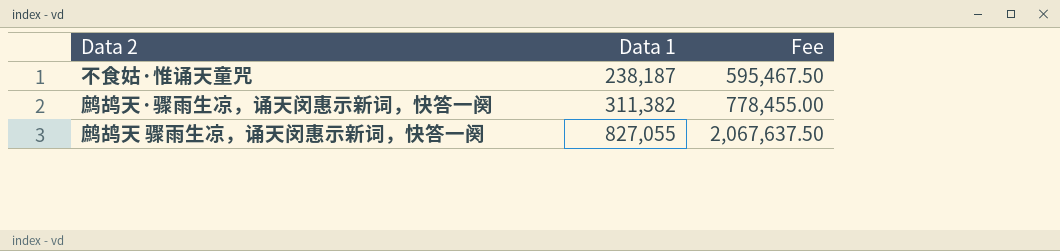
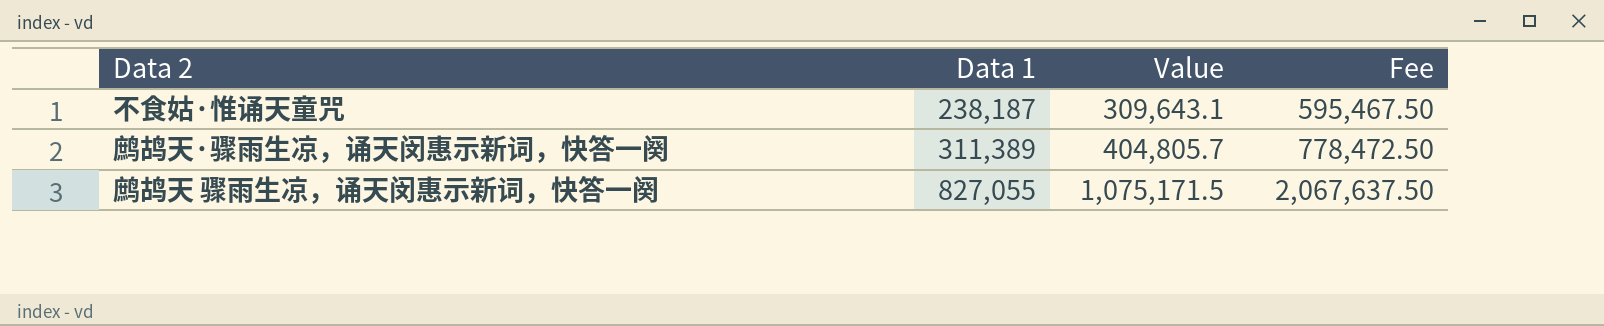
column Value | formula: none -> [Data 1] * 1.3
鹧鸪天·骤雨生凉，诵天闵惠示新词，快答一阕 | Data 1: 311,382 -> 311,389
鹧鸪天·骤雨生凉，诵天闵惠示新词，快答一阕 | Fee: 778,455.00 -> 778,472.50

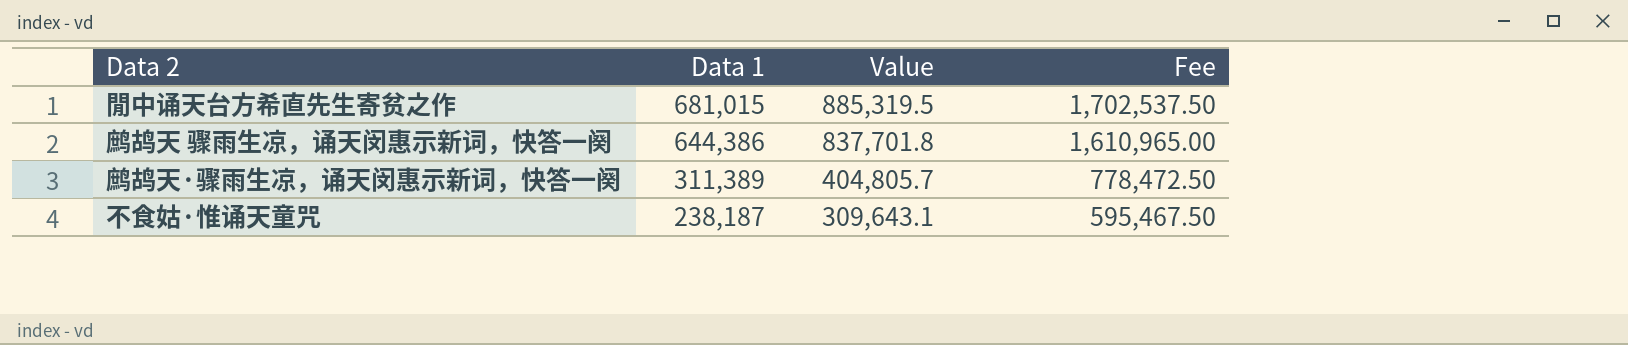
row order: Data 1 ascending -> Data 1 descending
row 閒中诵天台方希直先生寄贫之作: none -> 681,015 | 885,319.5 | 1,702,537.50
鹧鸪天 骤雨生凉，诵天闵惠示新词，快答一阕 | Data 1: 827,055 -> 644,386
鹧鸪天 骤雨生凉，诵天闵惠示新词，快答一阕 | Value: 1,075,171.5 -> 837,701.8
鹧鸪天 骤雨生凉，诵天闵惠示新词，快答一阕 | Fee: 2,067,637.50 -> 1,610,965.00

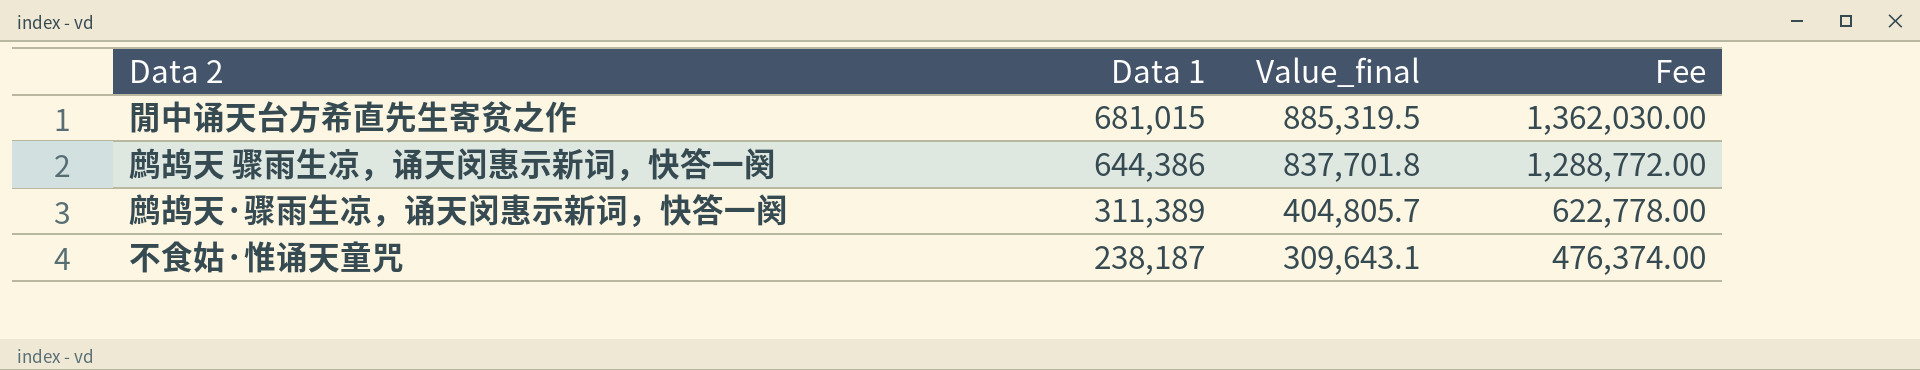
column name: Value -> Value_final
column Fee | formula: [Data 1] * 2.5 -> [Data 1] * 2

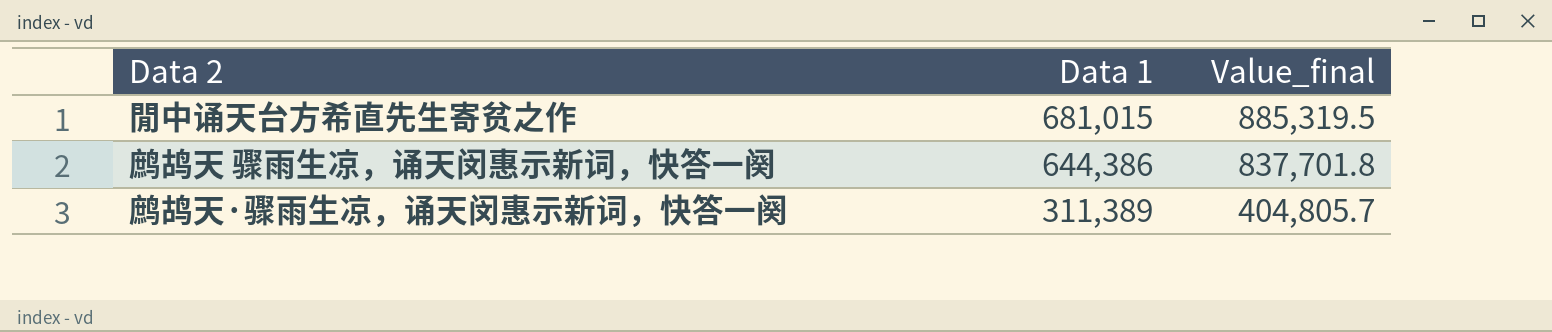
column Fee | formula: [Data 1] * 2 -> none
row 不食姑·惟诵天童咒: 238,187 | 309,643.1 | 476,374.00 -> none

